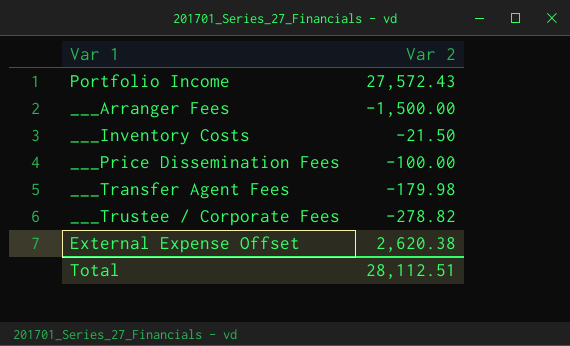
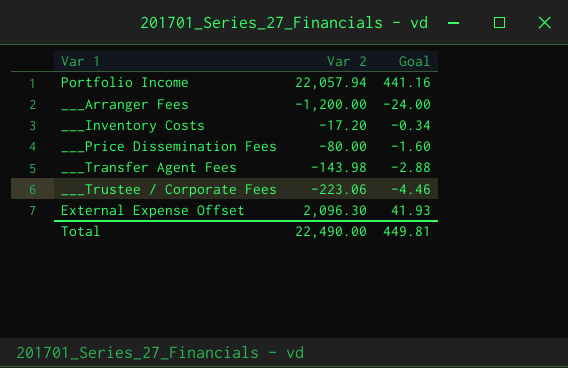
column Goal | formula: none -> [Var 2] * 0.02
Portfolio Income | Var 2: 27,572.43 -> 22,057.94
___Arranger Fees | Var 2: -1,500.00 -> -1,200.00
___Inventory Costs | Var 2: -21.50 -> -17.20
___Price Dissemination Fees | Var 2: -100.00 -> -80.00
___Transfer Agent Fees | Var 2: -179.98 -> -143.98
___Trustee / Corporate Fees | Var 2: -278.82 -> -223.06
External Expense Offset | Var 2: 2,620.38 -> 2,096.30
Total | Var 2: 28,112.51 -> 22,490.00

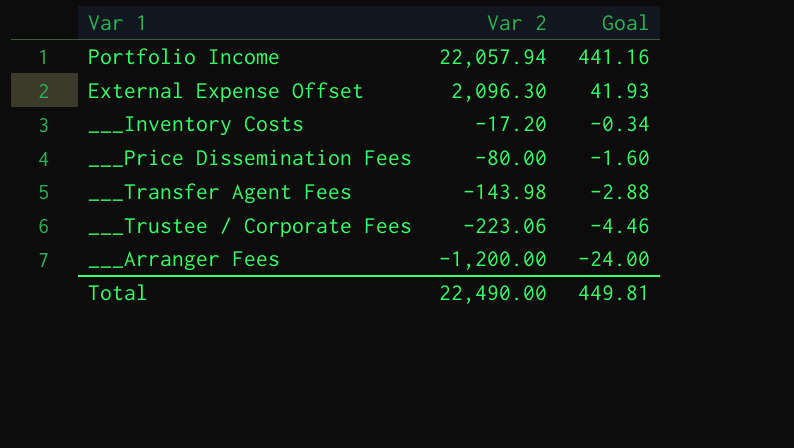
row order: none -> Var 2 descending

